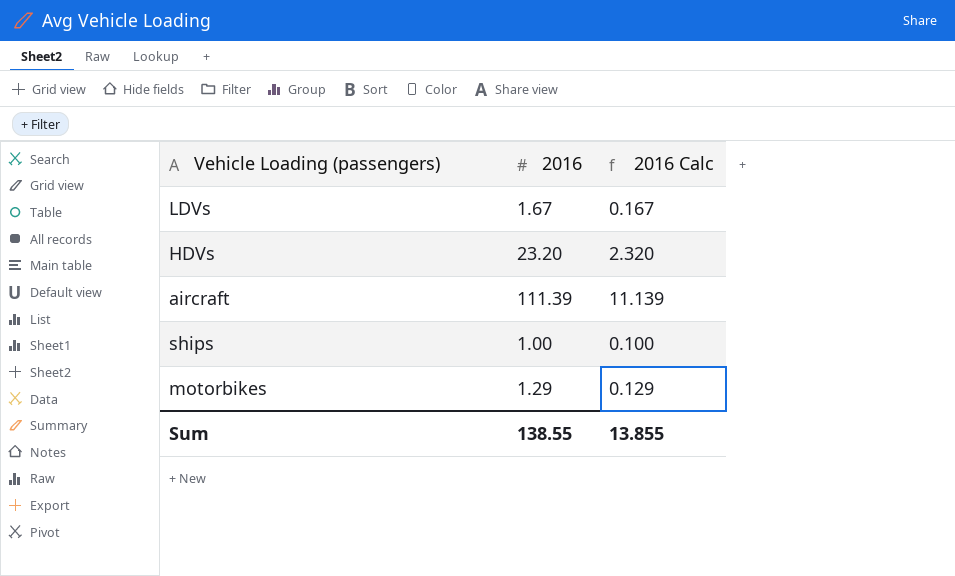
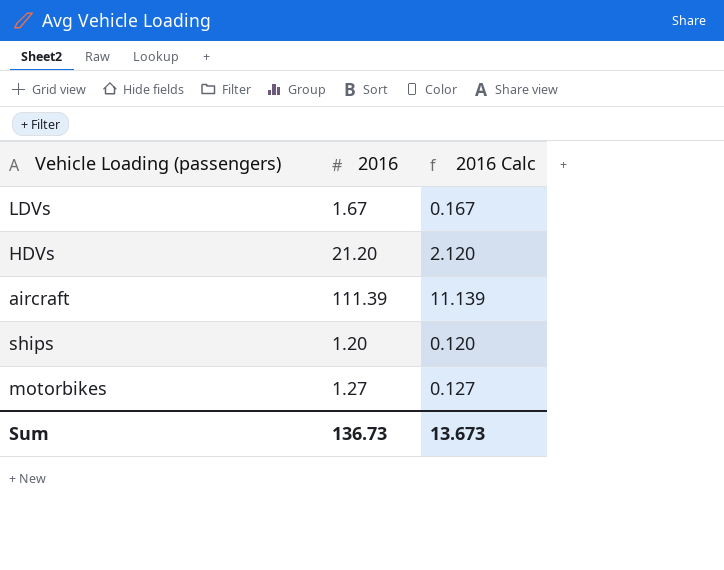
HDVs | 2016: 23.20 -> 21.20
HDVs | 2016 Calc: 2.320 -> 2.120
ships | 2016: 1.00 -> 1.20
ships | 2016 Calc: 0.100 -> 0.120
motorbikes | 2016: 1.29 -> 1.27
motorbikes | 2016 Calc: 0.129 -> 0.127
Sum | 2016: 138.55 -> 136.73
Sum | 2016 Calc: 13.855 -> 13.673

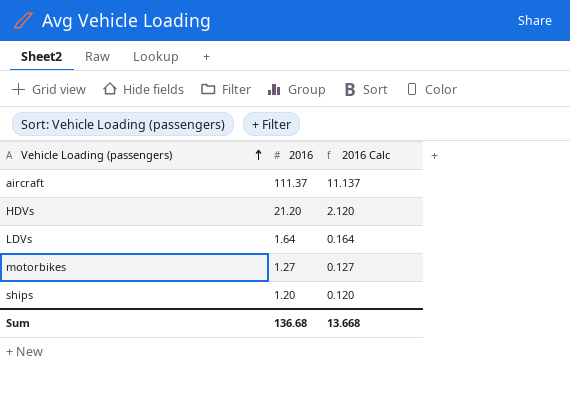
row order: none -> Vehicle Loading (passengers) ascending
aircraft | 2016: 111.39 -> 111.37
aircraft | 2016 Calc: 11.139 -> 11.137
LDVs | 2016: 1.67 -> 1.64
LDVs | 2016 Calc: 0.167 -> 0.164
Sum | 2016: 136.73 -> 136.68
Sum | 2016 Calc: 13.673 -> 13.668

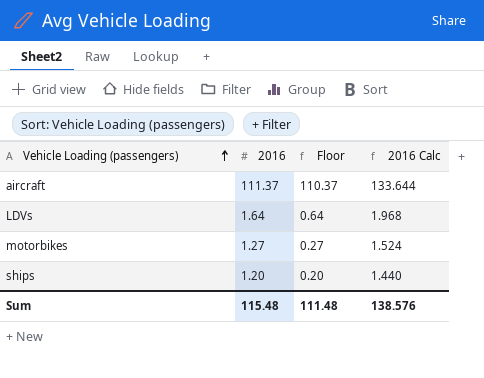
column Floor | formula: none -> [2016] - 1
column 2016 Calc | formula: [2016] * 0.1 -> [2016] * 1.2
row HDVs: 21.20 | 2.120 -> none
Sum | 2016: 136.68 -> 115.48
Sum | 2016 Calc: 13.668 -> 138.576

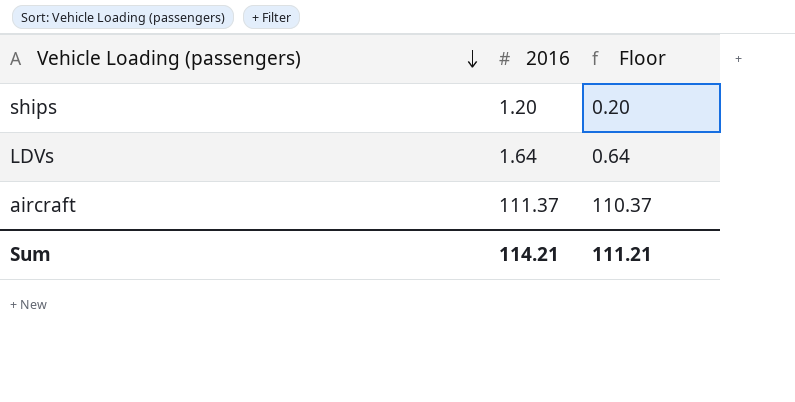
row order: Vehicle Loading (passengers) ascending -> Vehicle Loading (passengers) descending
column 2016 Calc | formula: [2016] * 1.2 -> none
row motorbikes: 1.27 | 0.27 | 1.524 -> none
Sum | 2016: 115.48 -> 114.21
Sum | Floor: 111.48 -> 111.21

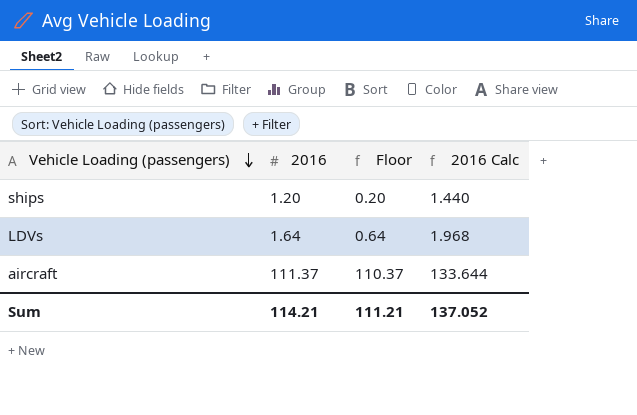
column 2016 Calc | formula: none -> [2016] * 1.2

